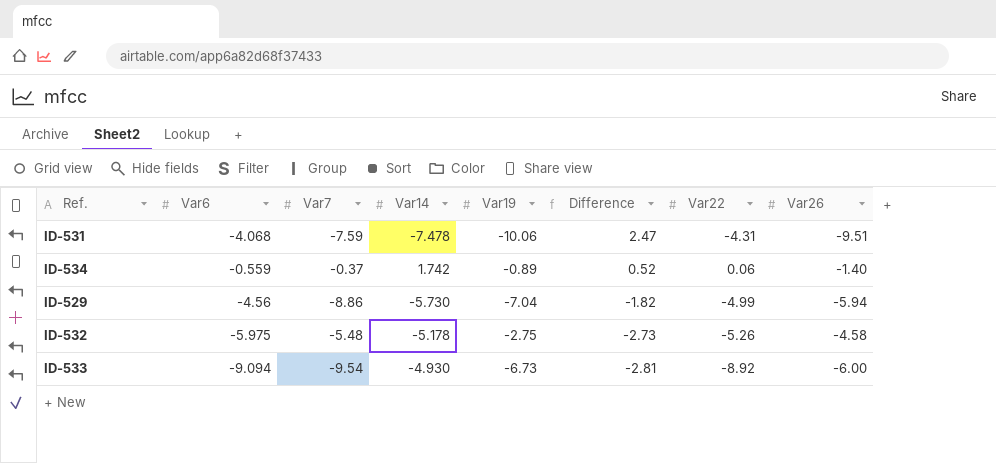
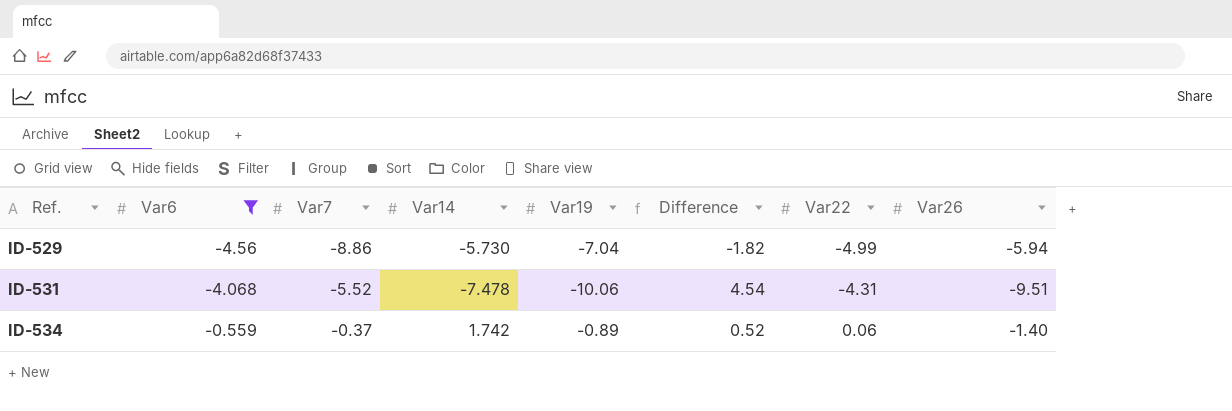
filter: none -> Var6 >= -4.56
row order: Difference descending -> Ref. ascending
ID-531 | Var7: -7.59 -> -5.52
ID-531 | Difference: 2.47 -> 4.54

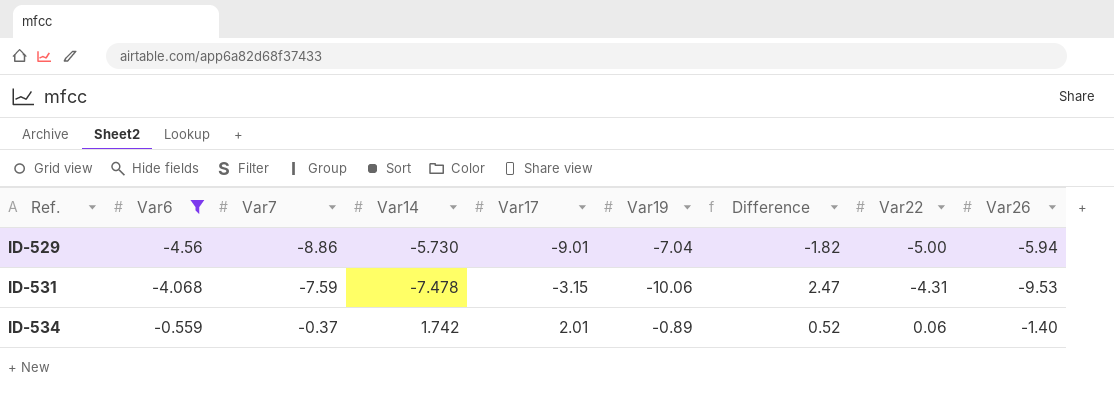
column Var17 | position: none -> 5
ID-529 | Var22: -4.99 -> -5.00
ID-531 | Var7: -5.52 -> -7.59
ID-531 | Difference: 4.54 -> 2.47
ID-531 | Var26: -9.51 -> -9.53

